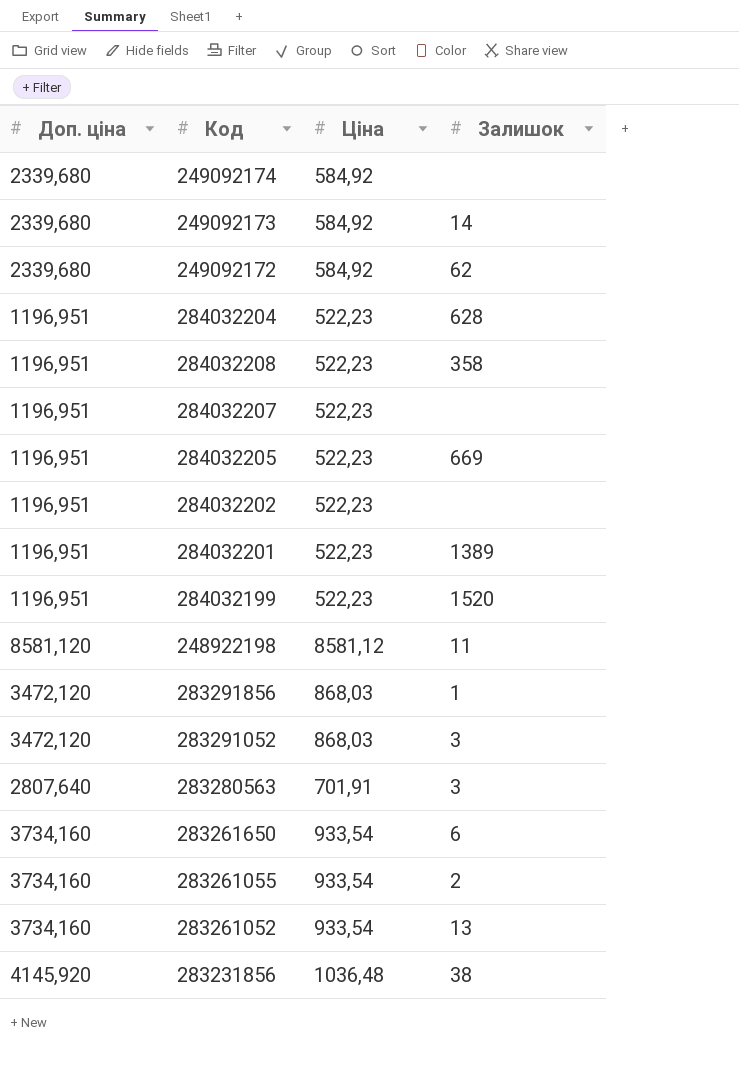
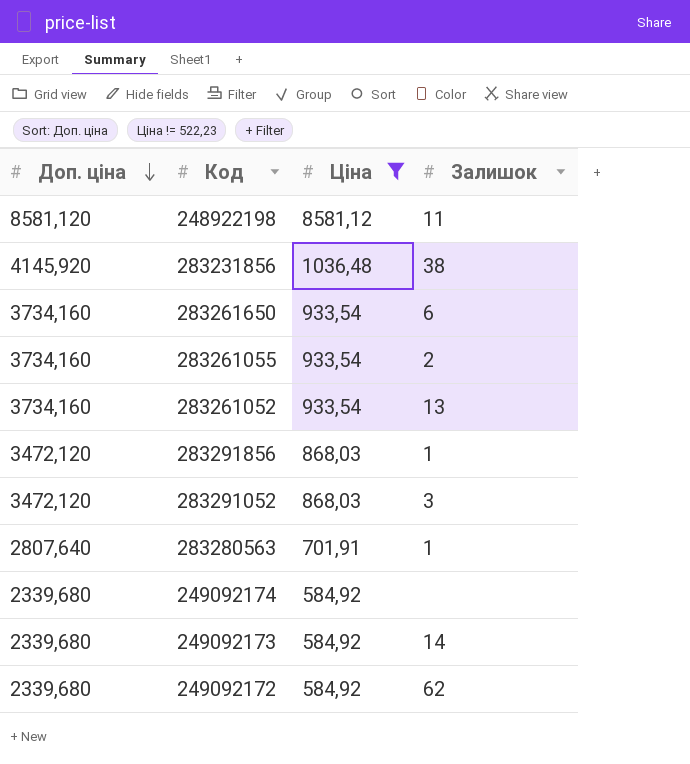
filter: none -> Ціна != 522,23
row order: none -> Доп. ціна descending
283280563 | Залишок: 3 -> 1

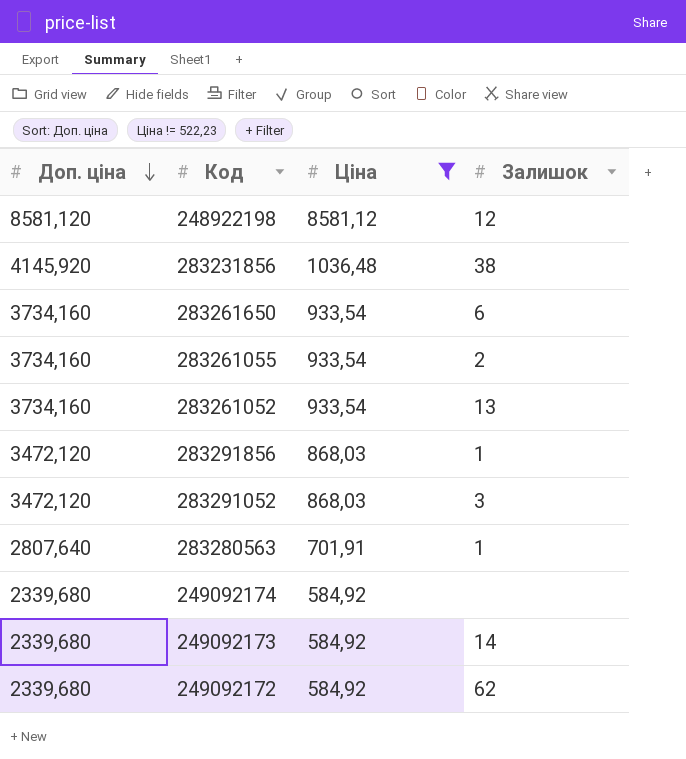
248922198 | Залишок: 11 -> 12

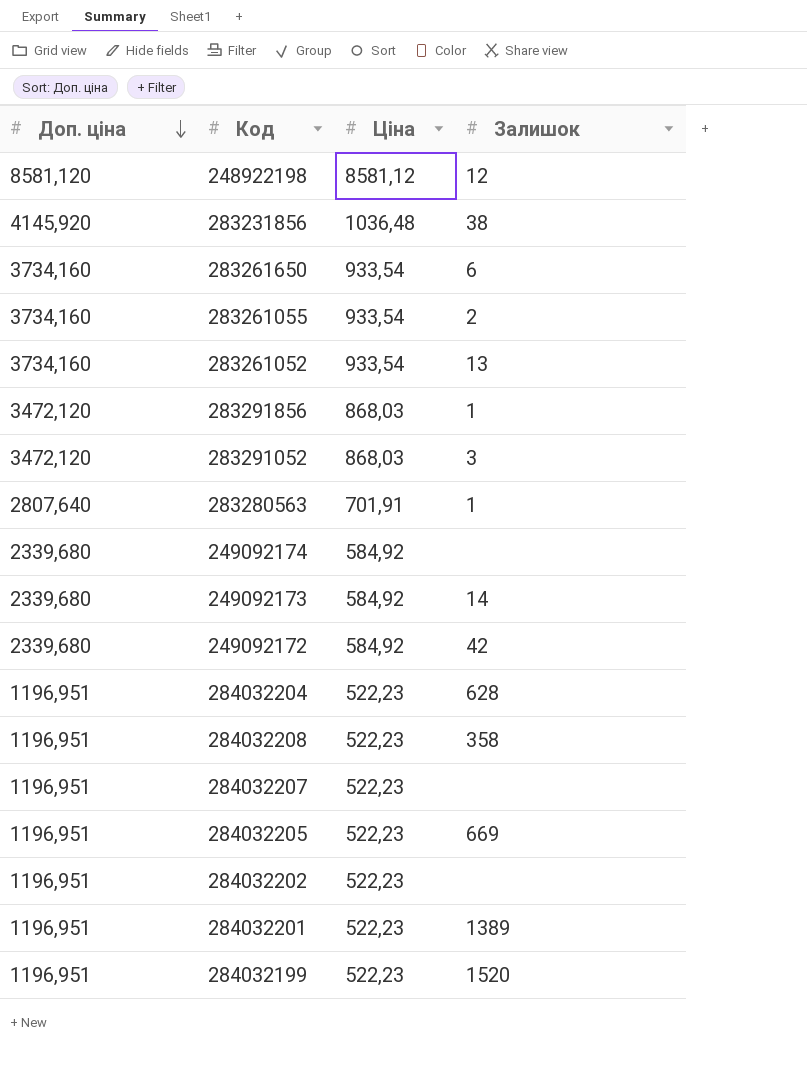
filter: Ціна != 522,23 -> none
249092172 | Залишок: 62 -> 42

